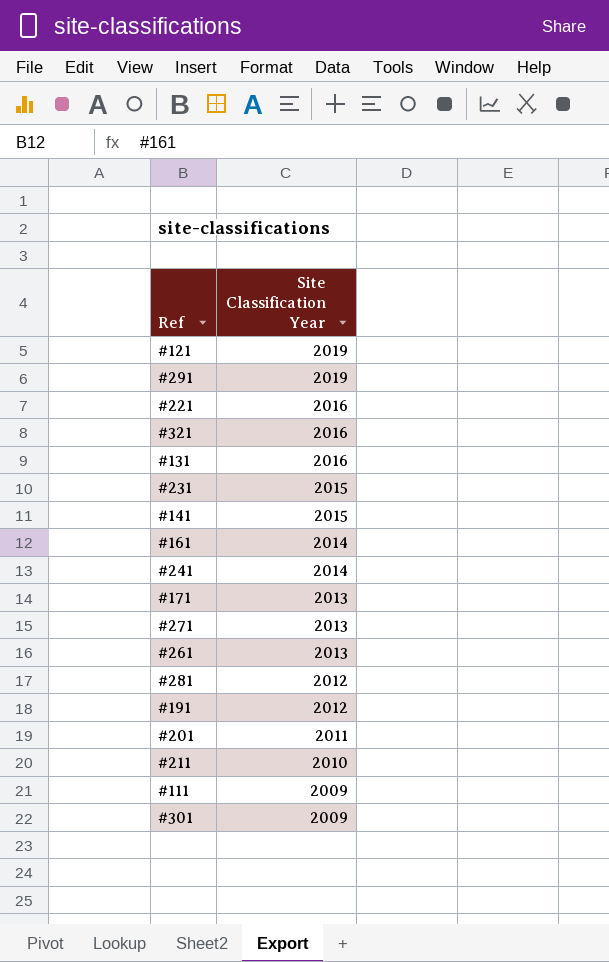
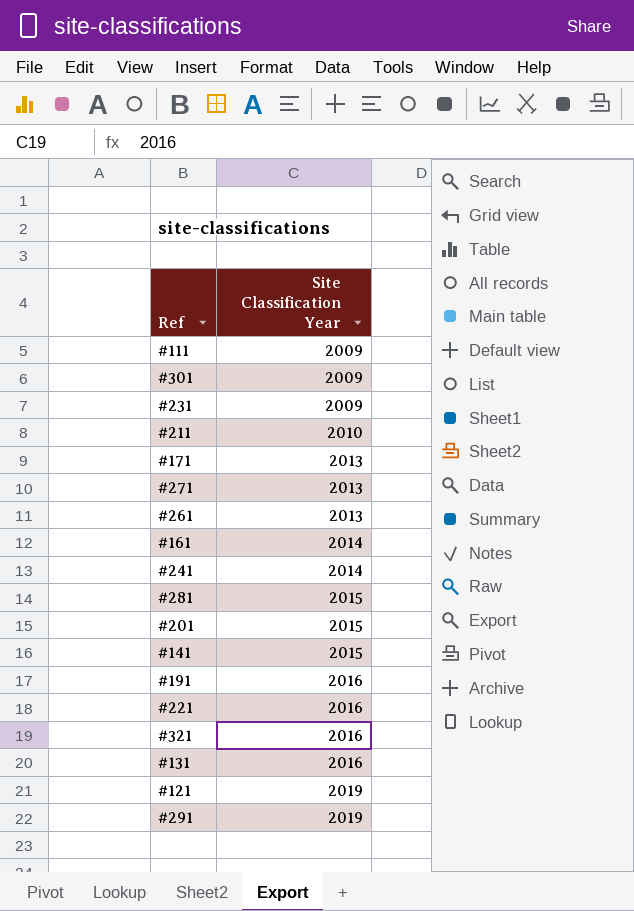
row order: Site Classification Year descending -> Site Classification Year ascending
#231 | Site Classification Year: 2015 -> 2009
#281 | Site Classification Year: 2012 -> 2015
#201 | Site Classification Year: 2011 -> 2015
#191 | Site Classification Year: 2012 -> 2016

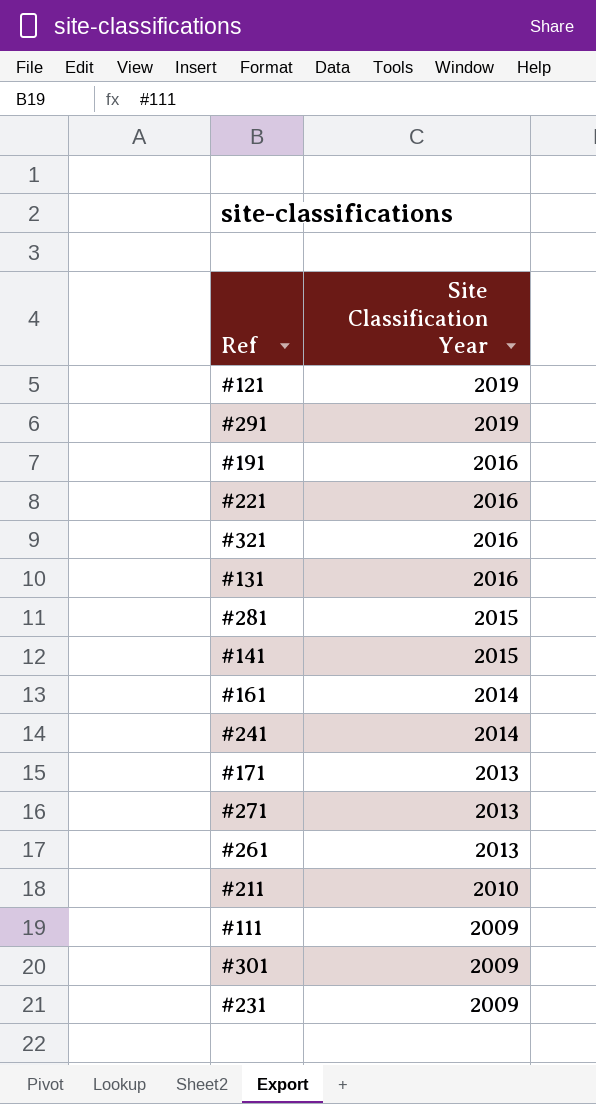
row order: Site Classification Year ascending -> Site Classification Year descending
row #201: 2015 -> none

